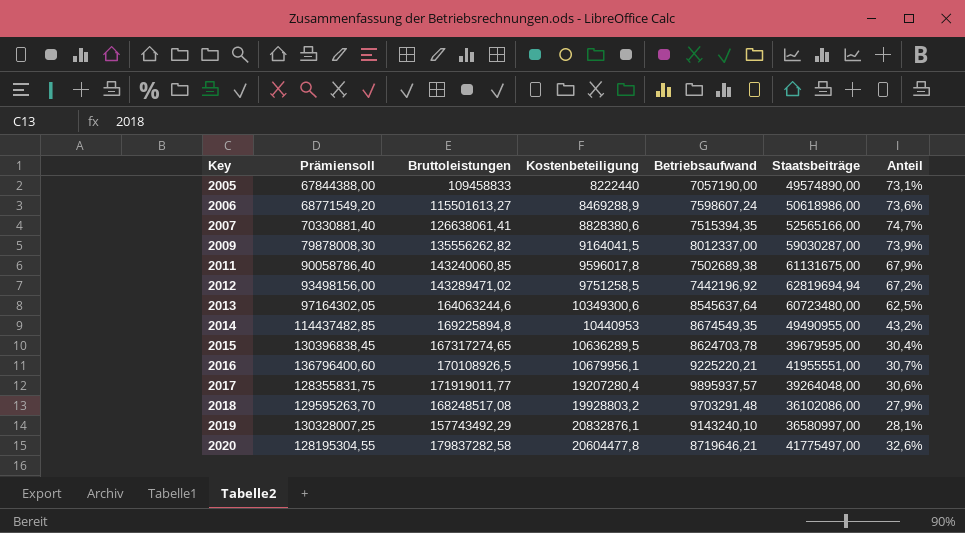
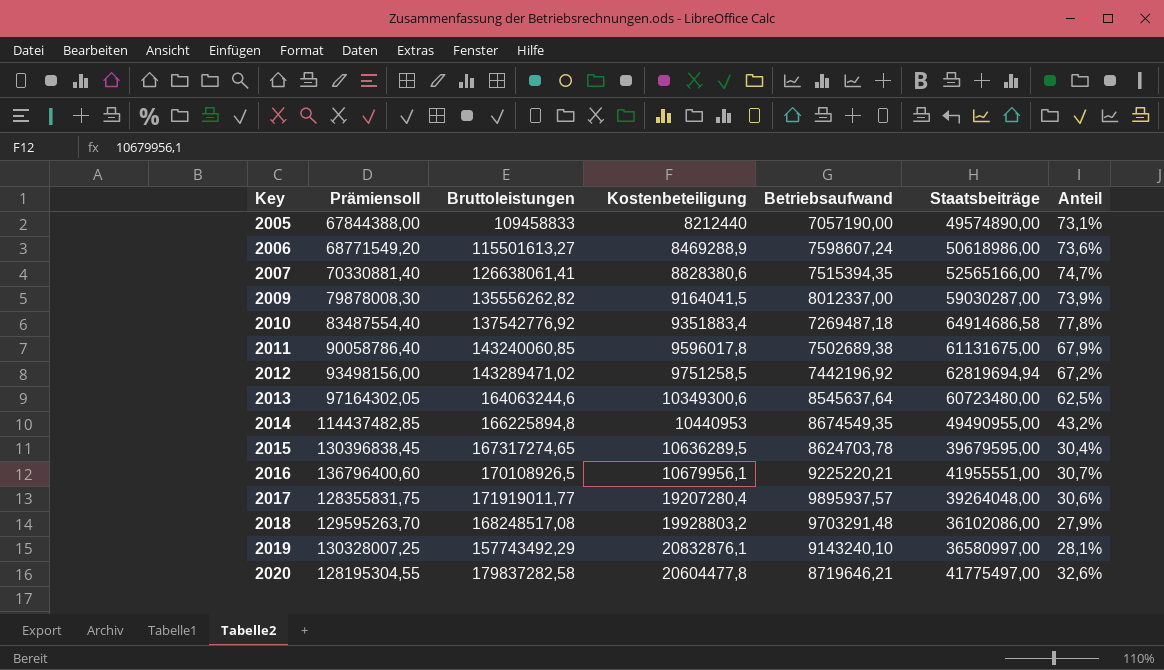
2005 | Kostenbeteiligung: 8222440 -> 8212440
row 2010: none -> 83487554,40 | 137542776,92 | 9351883,4 | 7269487,18 | 64914686,58 | 77,8%
2014 | Bruttoleistungen: 169225894,8 -> 166225894,8

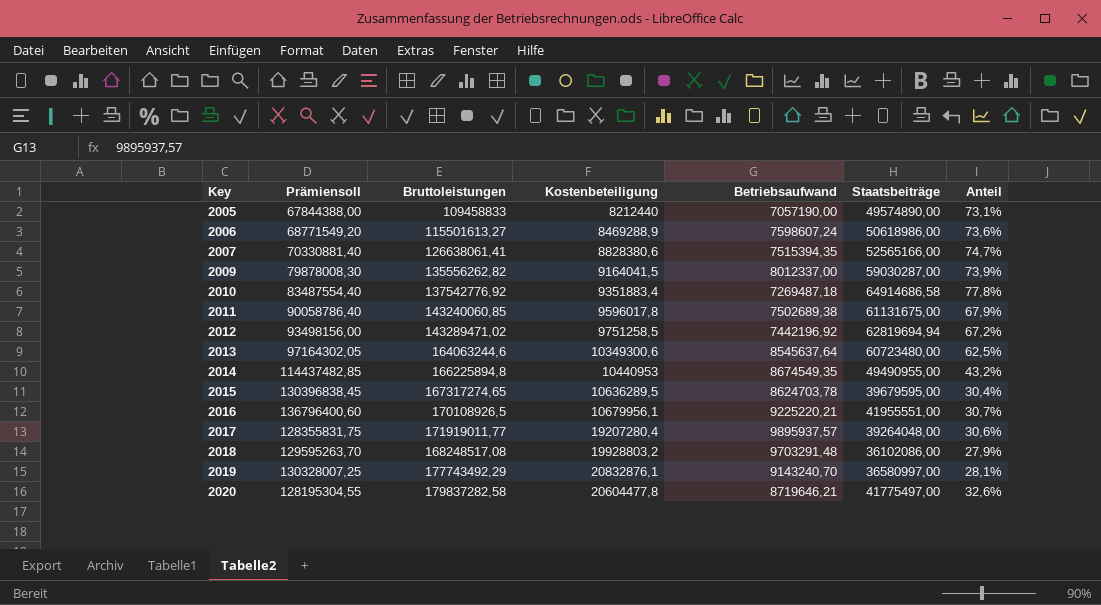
2019 | Bruttoleistungen: 157743492,29 -> 177743492,29
2019 | Betriebsaufwand: 9143240,10 -> 9143240,70

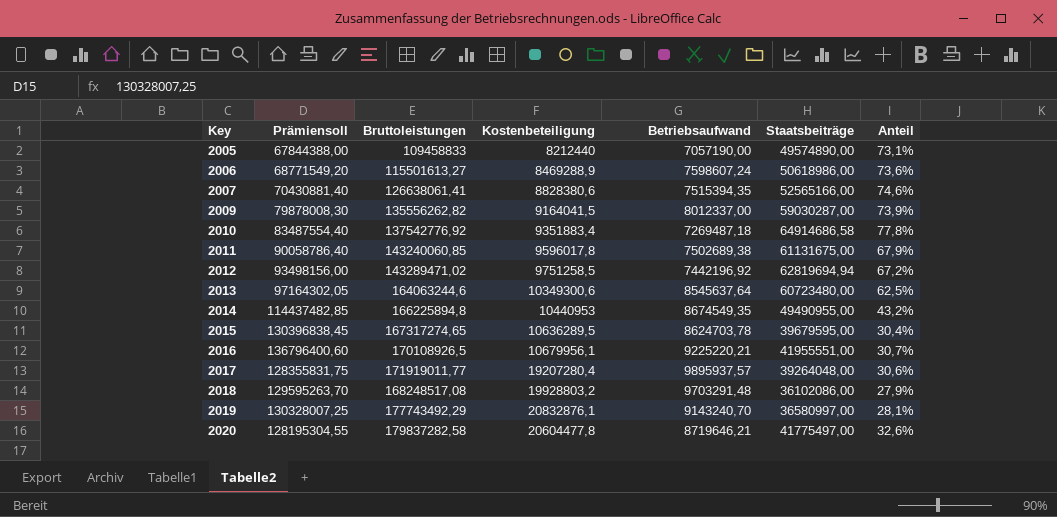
2007 | Prämiensoll: 70330881,40 -> 70430881,40
2007 | Anteil: 74,7% -> 74,6%

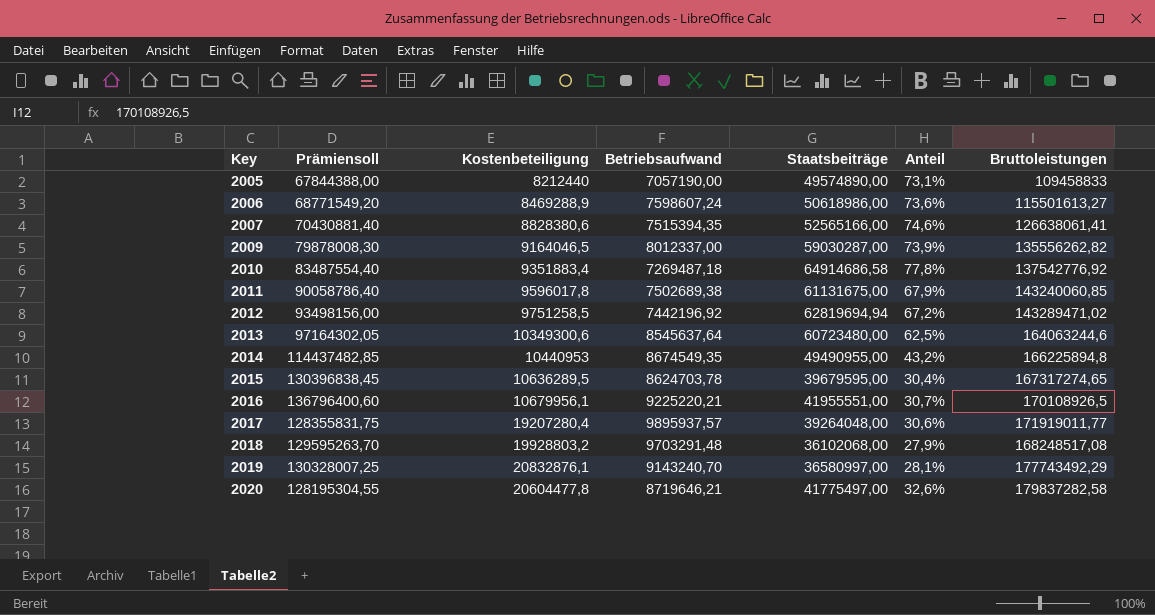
column Bruttoleistungen | position: 3 -> 7
2009 | Kostenbeteiligung: 9164041,5 -> 9164046,5
2018 | Staatsbeiträge: 36102086,00 -> 36102068,00

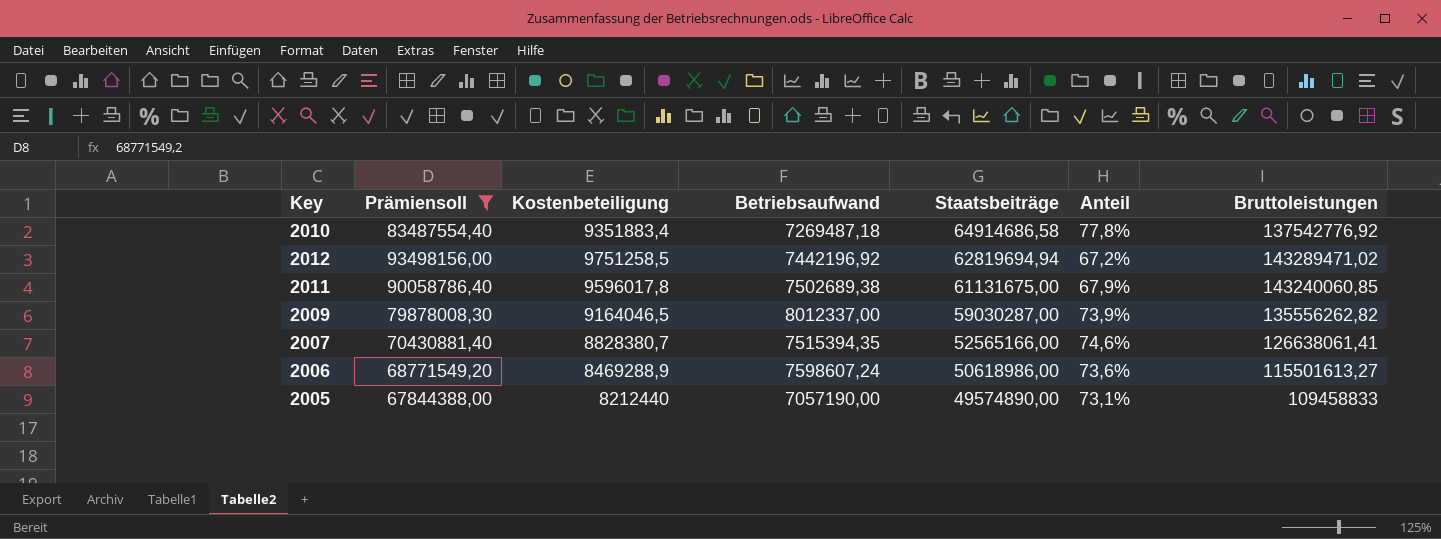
filter: none -> Prämiensoll <= 93498156,00
row order: Key ascending -> Staatsbeiträge descending
2007 | Kostenbeteiligung: 8828380,6 -> 8828380,7

